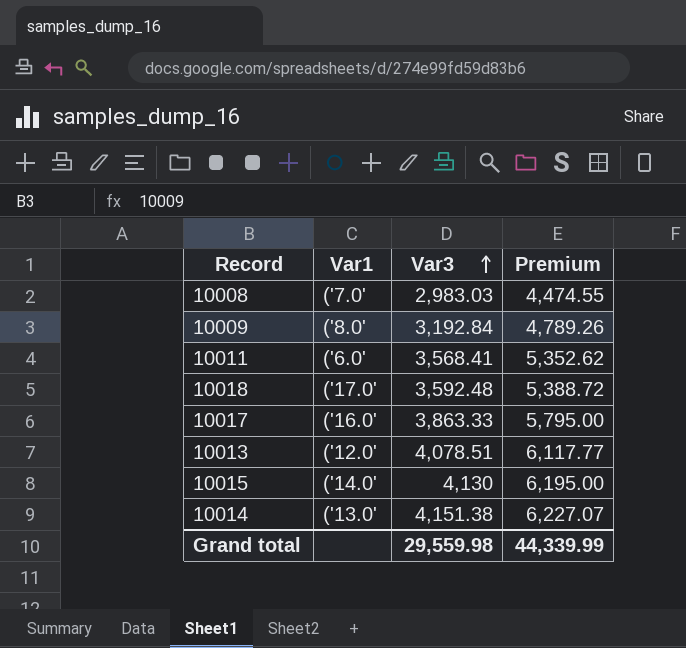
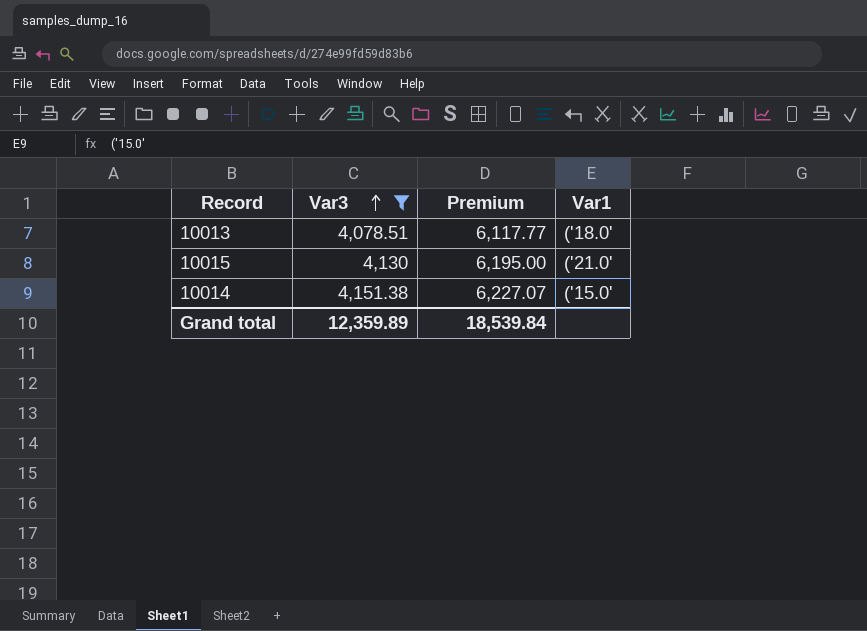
filter: none -> Var3 >= 4,078.51
column Var1 | position: 2 -> 4
10013 | Var1: ('12.0' -> ('18.0'
10015 | Var1: ('14.0' -> ('21.0'
10014 | Var1: ('13.0' -> ('15.0'
Grand total | Var3: 29,559.98 -> 12,359.89
Grand total | Premium: 44,339.99 -> 18,539.84

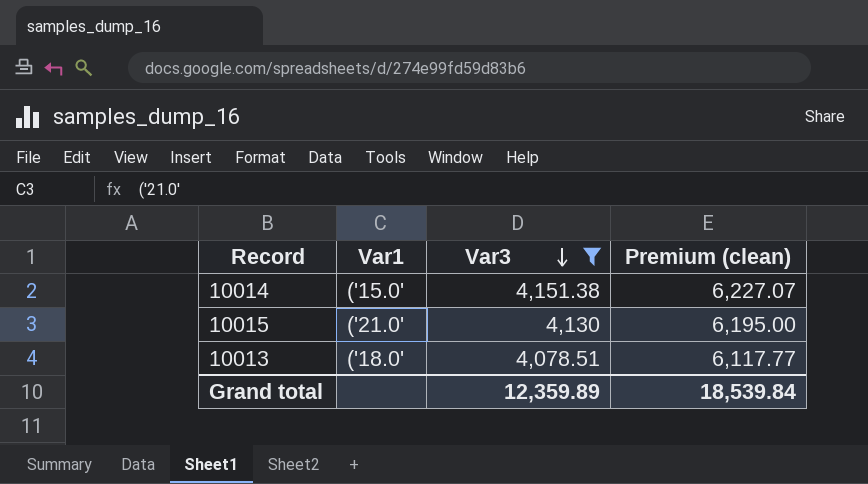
row order: Var3 ascending -> Var3 descending
column Var1 | position: 4 -> 2
column name: Premium -> Premium (clean)

